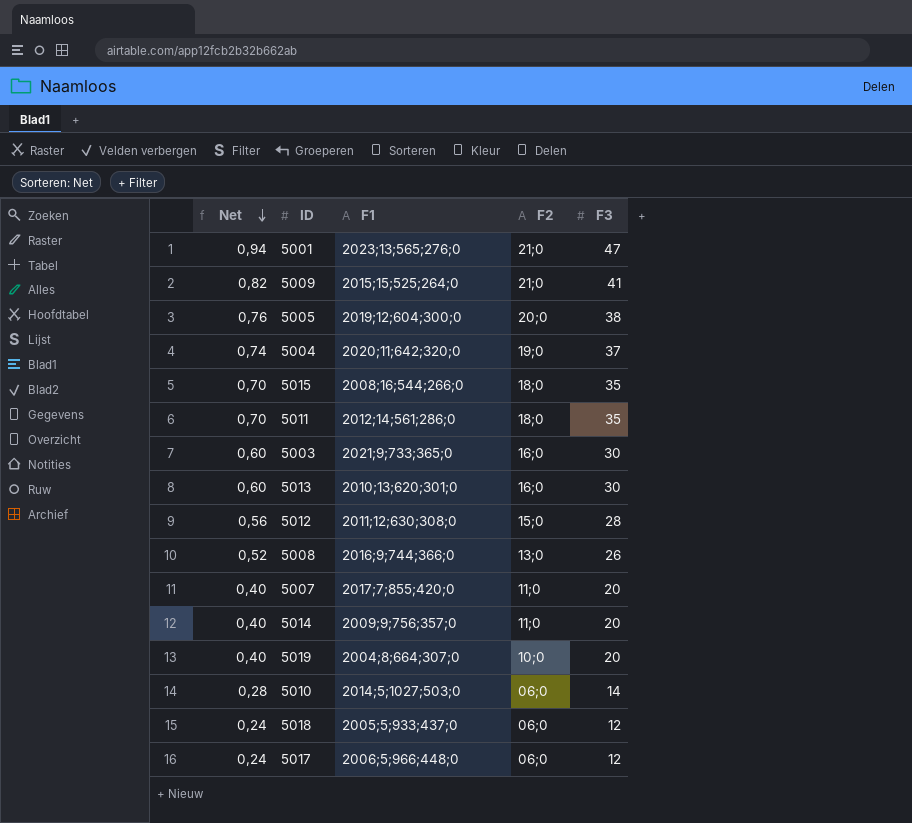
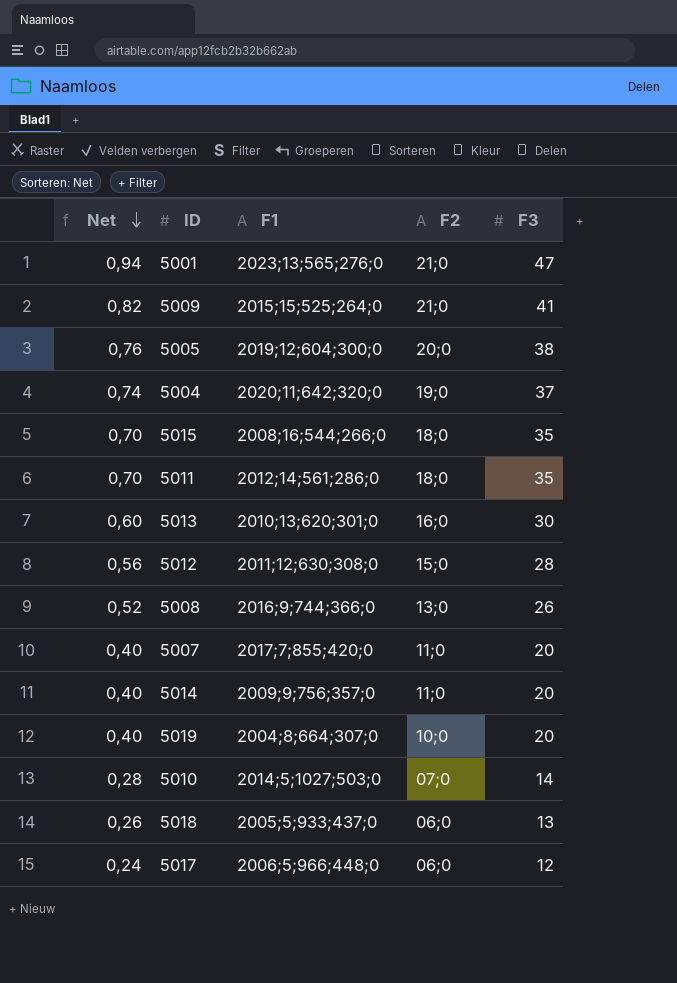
row 5003: 0,60 | 2021;9;733;365;0 | 16;0 | 30 -> none
5010 | F2: 06;0 -> 07;0
5018 | Net: 0,24 -> 0,26
5018 | F3: 12 -> 13

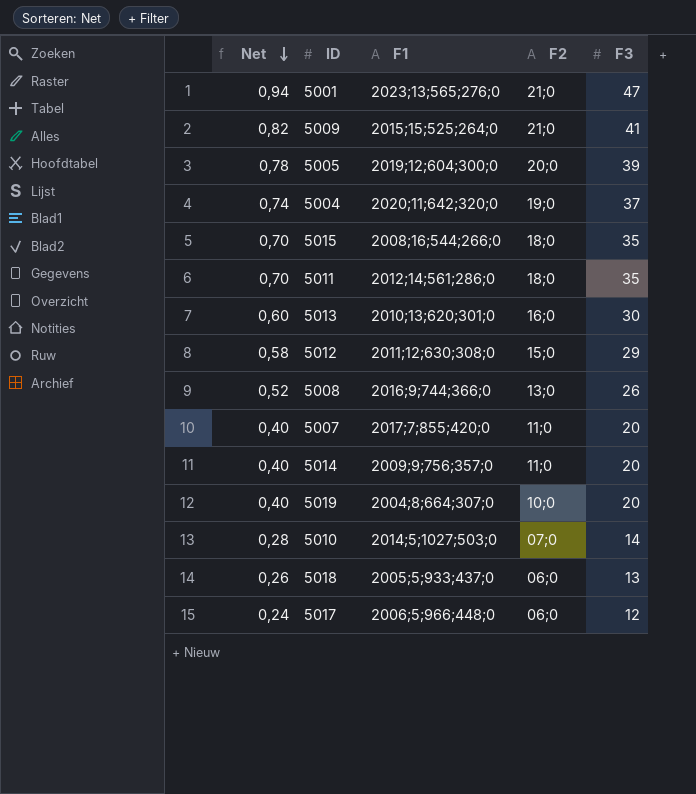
5005 | Net: 0,76 -> 0,78
5005 | F3: 38 -> 39
5012 | Net: 0,56 -> 0,58
5012 | F3: 28 -> 29

